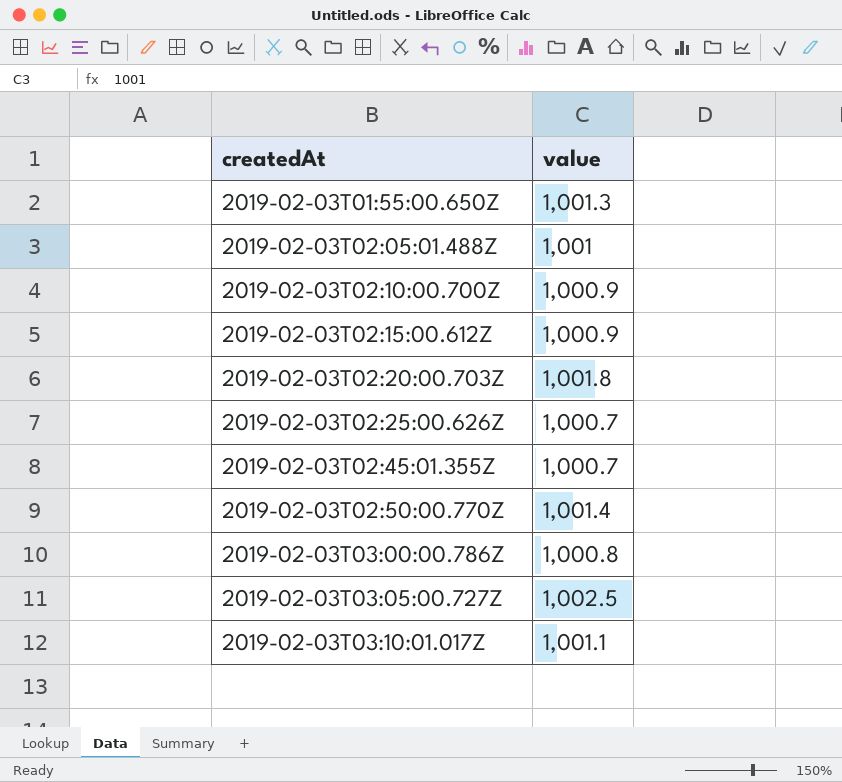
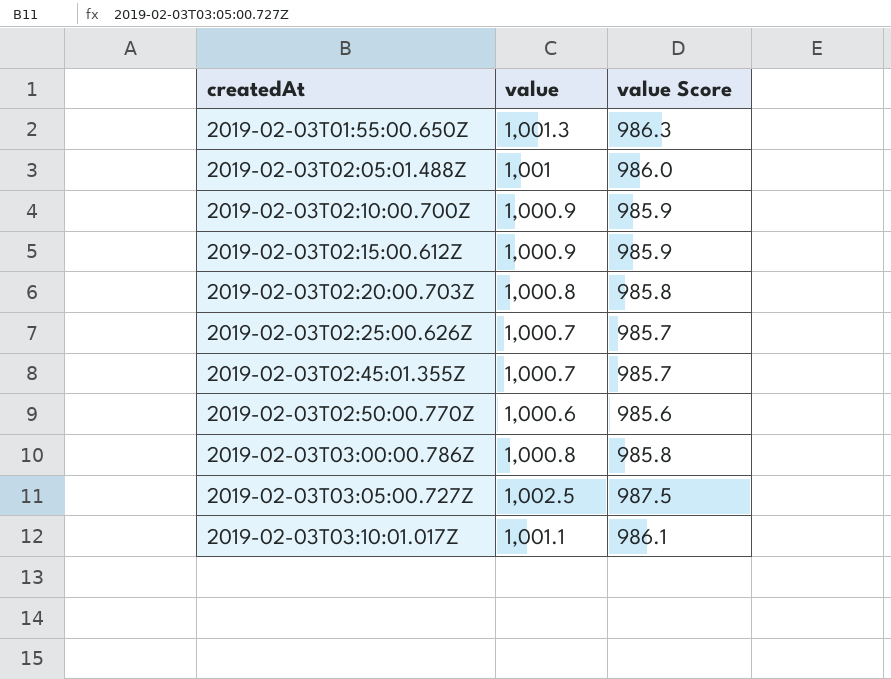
column value Score | formula: none -> [value] - 15
2019-02-03T02:20:00.703Z | value: 1,001.8 -> 1,000.8
2019-02-03T02:50:00.770Z | value: 1,001.4 -> 1,000.6

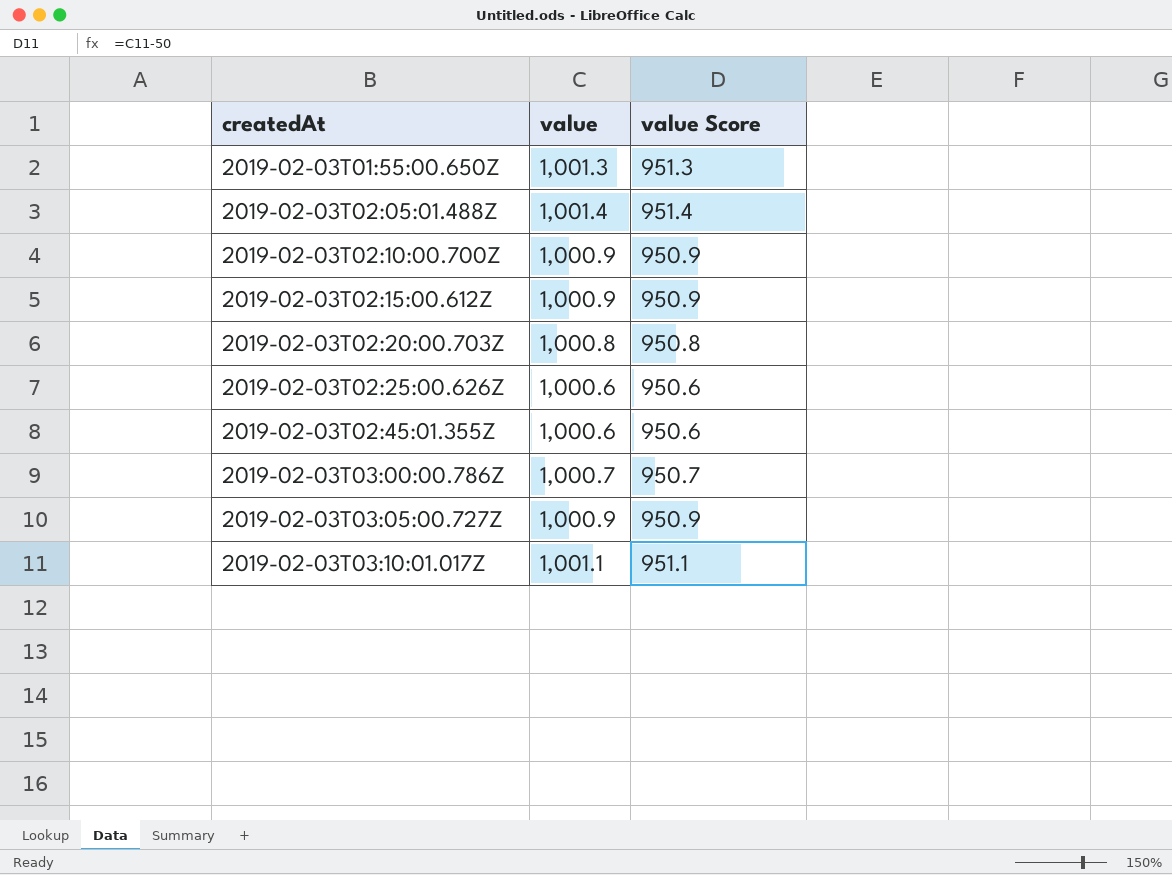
column value Score | formula: [value] - 15 -> [value] - 50
row 2019-02-03T02:50:00.770Z: 1,000.6 | 985.6 -> none
2019-02-03T02:05:01.488Z | value: 1,001 -> 1,001.4
2019-02-03T02:25:00.626Z | value: 1,000.7 -> 1,000.6
2019-02-03T02:45:01.355Z | value: 1,000.7 -> 1,000.6
2019-02-03T03:00:00.786Z | value: 1,000.8 -> 1,000.7
2019-02-03T03:05:00.727Z | value: 1,002.5 -> 1,000.9

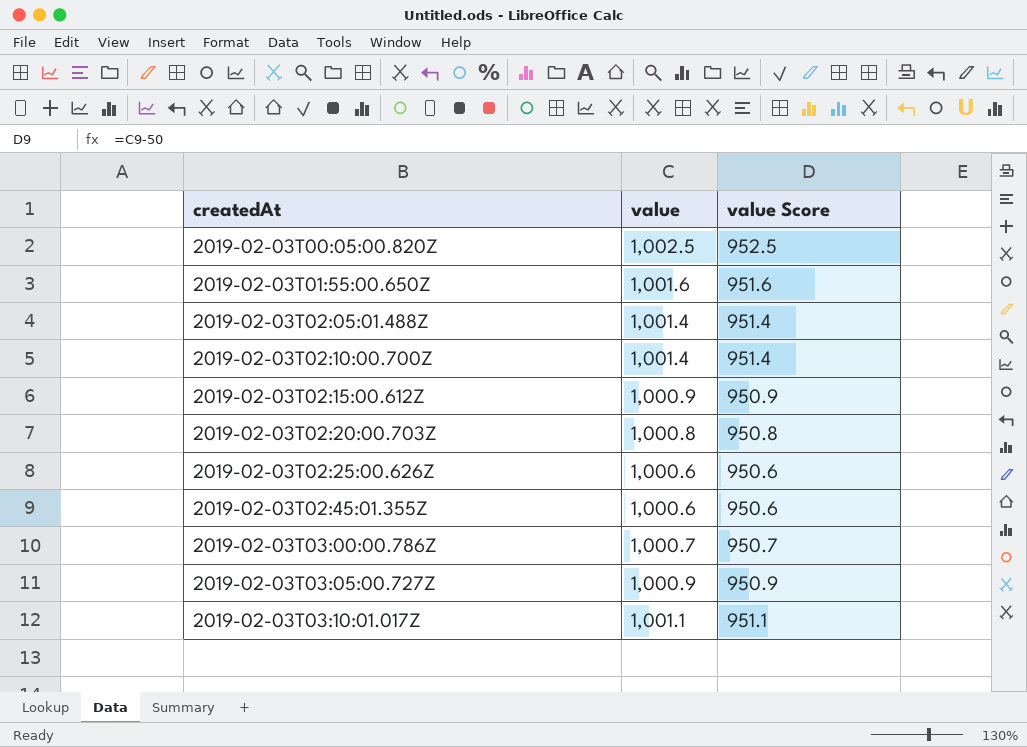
row 2019-02-03T00:05:00.820Z: none -> 1,002.5 | 952.5
2019-02-03T01:55:00.650Z | value: 1,001.3 -> 1,001.6
2019-02-03T01:55:00.650Z | value Score: 951.3 -> 951.6
2019-02-03T02:10:00.700Z | value: 1,000.9 -> 1,001.4
2019-02-03T02:10:00.700Z | value Score: 950.9 -> 951.4

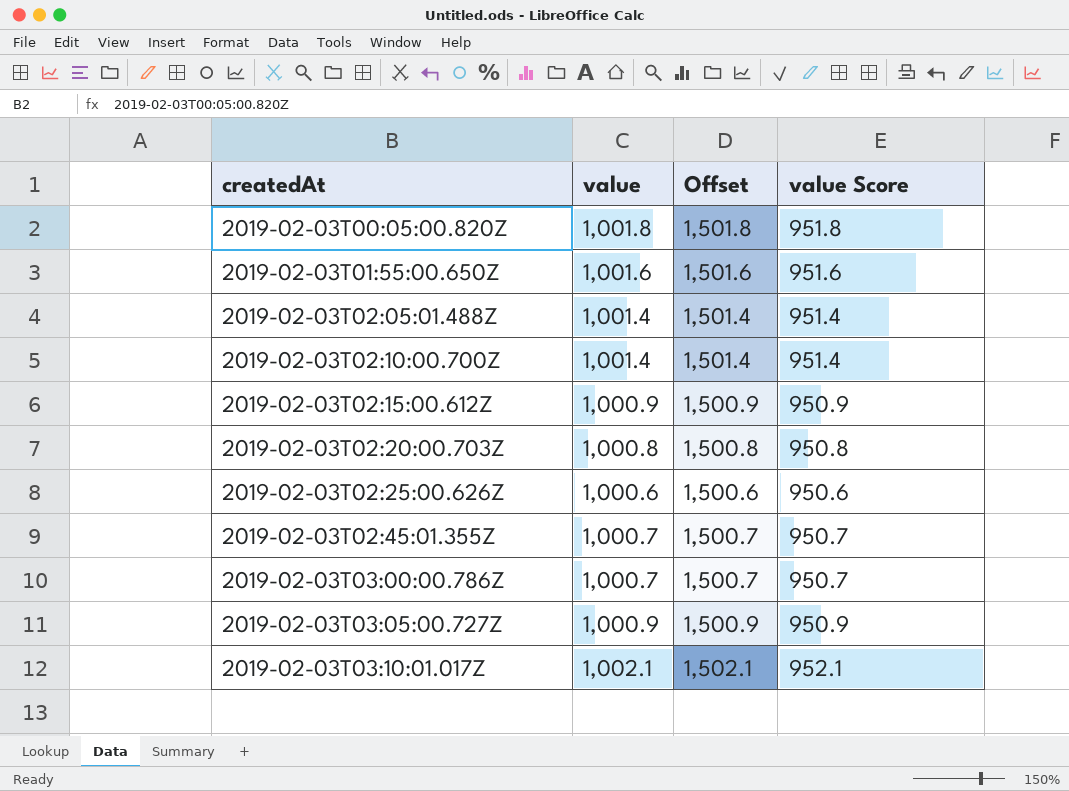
column Offset | formula: none -> [value] + 500
2019-02-03T00:05:00.820Z | value: 1,002.5 -> 1,001.8
2019-02-03T00:05:00.820Z | value Score: 952.5 -> 951.8
2019-02-03T02:45:01.355Z | value: 1,000.6 -> 1,000.7
2019-02-03T02:45:01.355Z | value Score: 950.6 -> 950.7
2019-02-03T03:10:01.017Z | value: 1,001.1 -> 1,002.1
2019-02-03T03:10:01.017Z | value Score: 951.1 -> 952.1

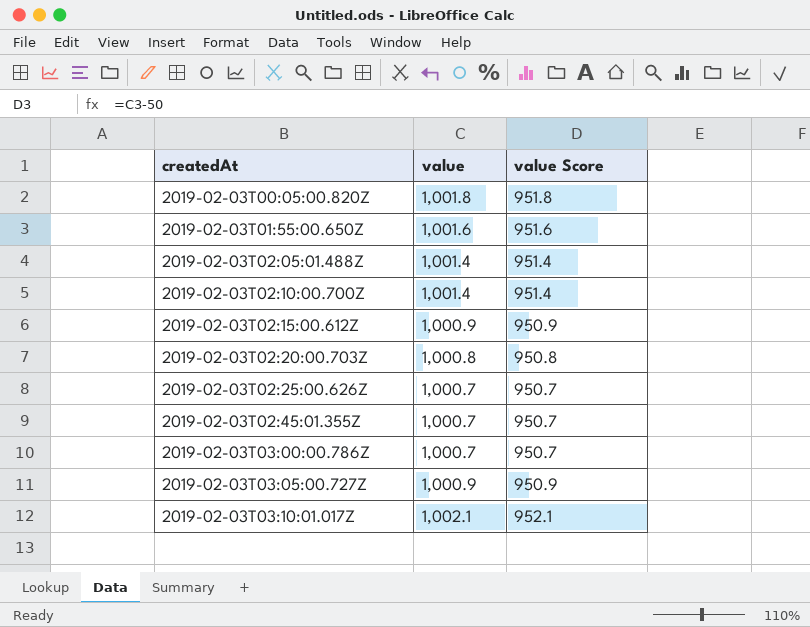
column Offset | formula: [value] + 500 -> none
2019-02-03T02:25:00.626Z | value: 1,000.6 -> 1,000.7
2019-02-03T02:25:00.626Z | value Score: 950.6 -> 950.7

